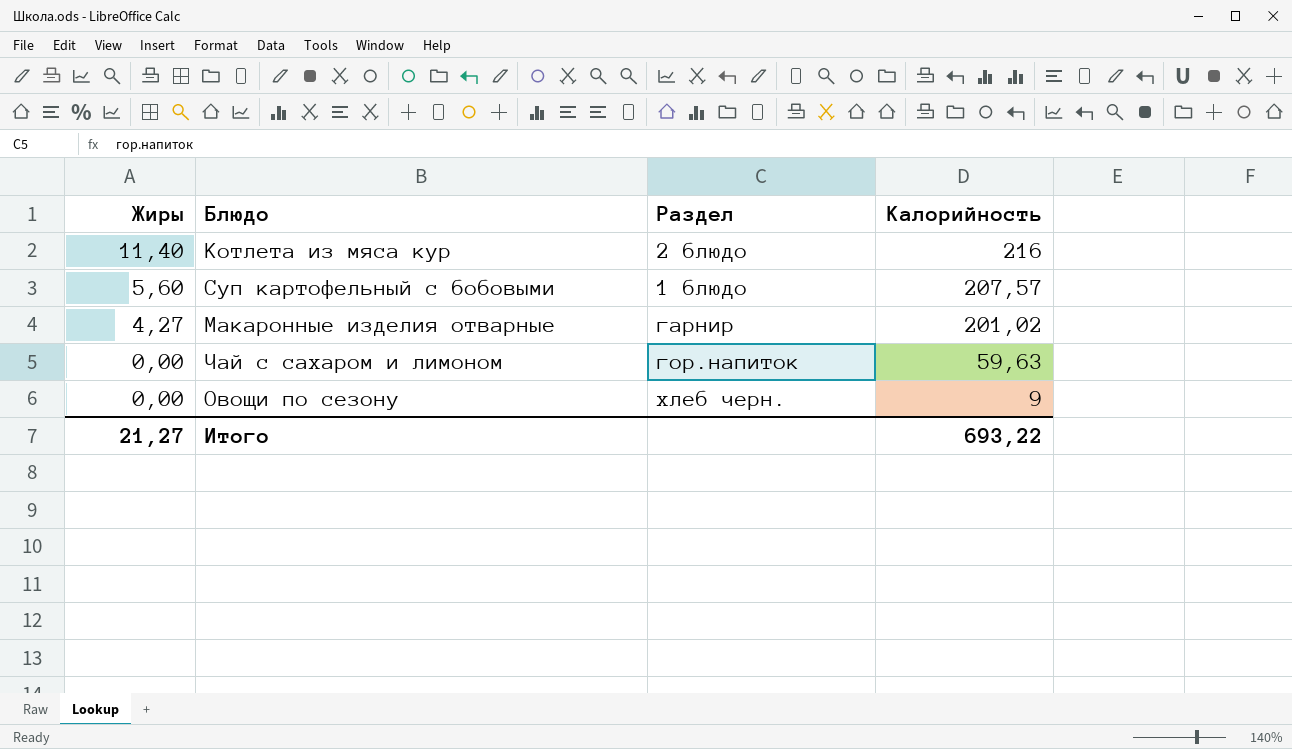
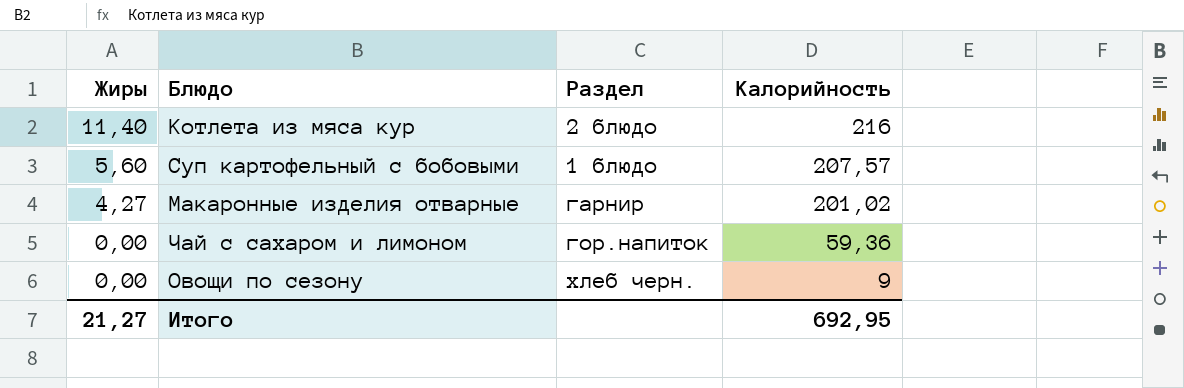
Чай с сахаром и лимоном | Калорийность: 59,63 -> 59,36
Итого | Калорийность: 693,22 -> 692,95

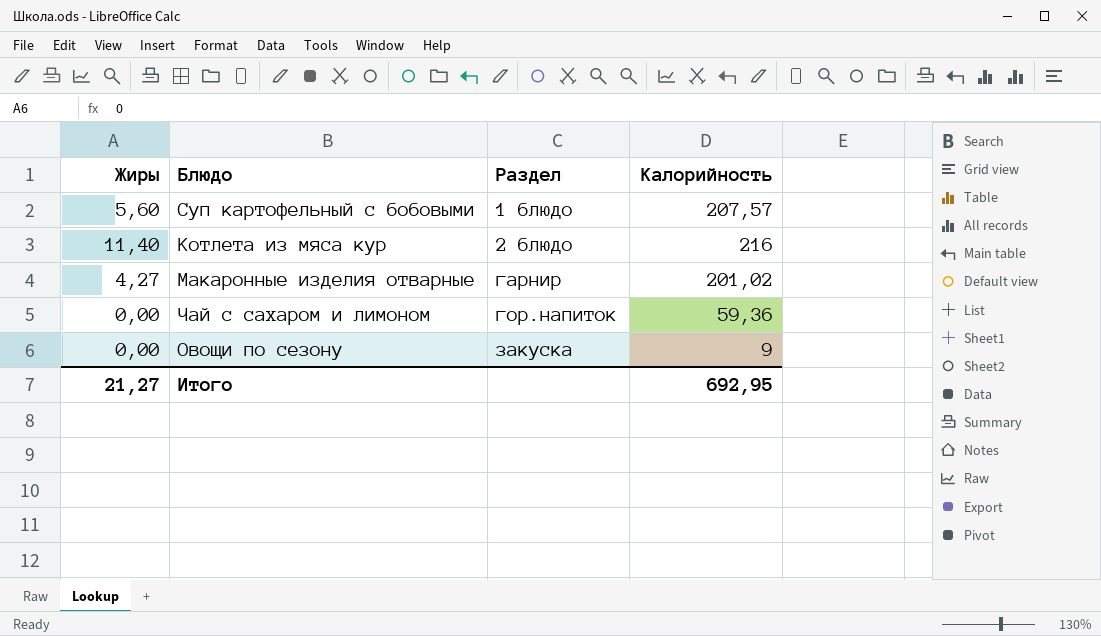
row order: Жиры descending -> Раздел ascending
Овощи по сезону | Раздел: хлеб черн. -> закуска

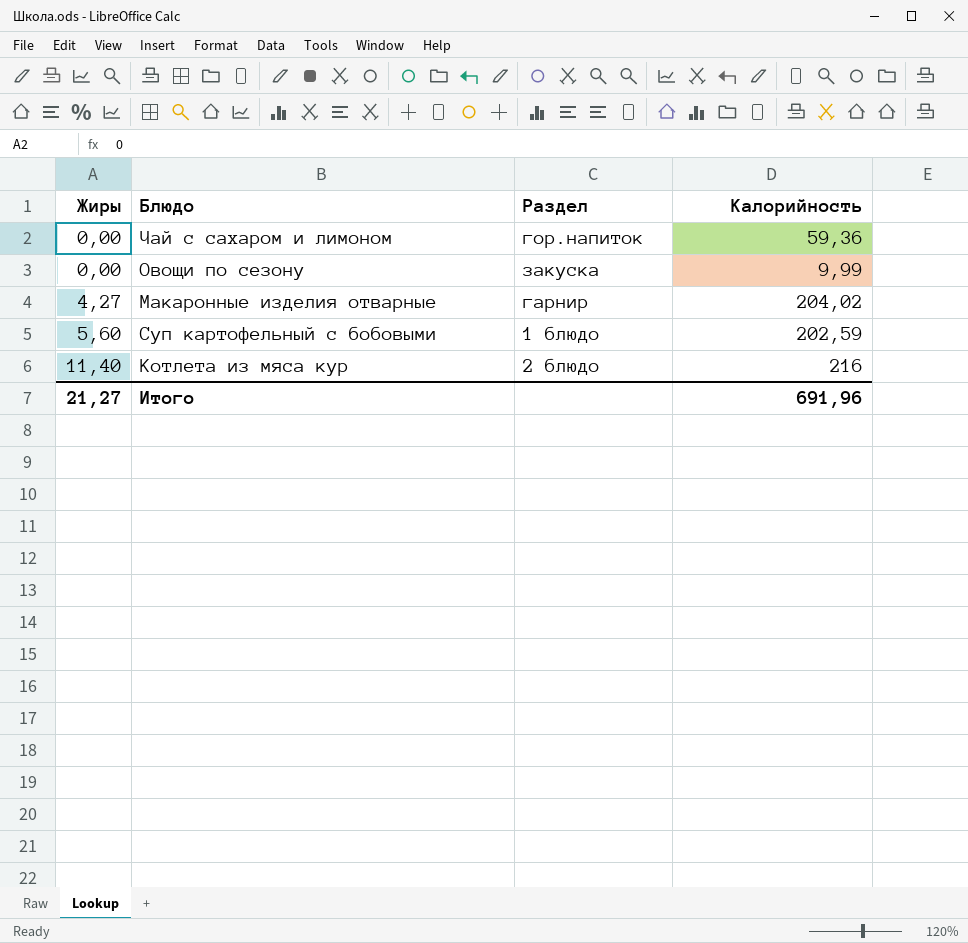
row order: Раздел ascending -> Жиры ascending
Овощи по сезону | Калорийность: 9 -> 9,99
Макаронные изделия отварные | Калорийность: 201,02 -> 204,02
Суп картофельный с бобовыми | Калорийность: 207,57 -> 202,59
Итого | Калорийность: 692,95 -> 691,96

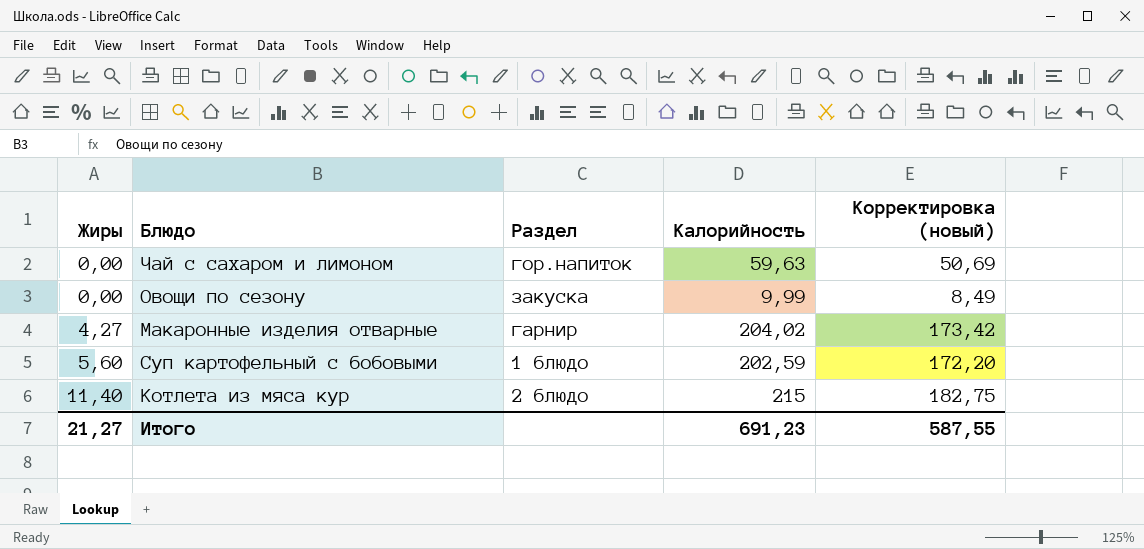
column Корректировка (новый) | formula: none -> [Калорийность] * 0,85
Чай с сахаром и лимоном | Калорийность: 59,36 -> 59,63
Котлета из мяса кур | Калорийность: 216 -> 215
Итого | Калорийность: 691,96 -> 691,23

